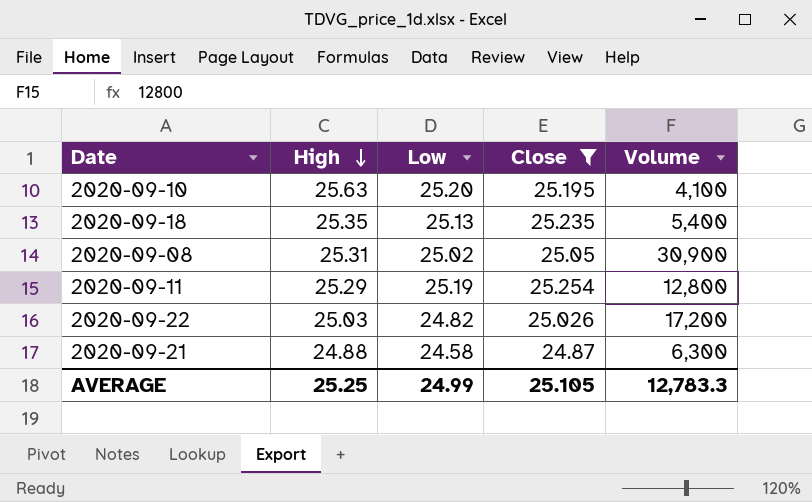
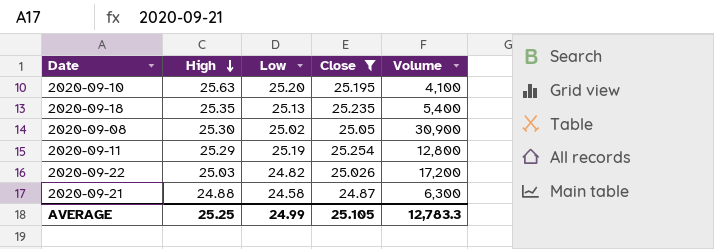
2020-09-08 | High: 25.31 -> 25.30

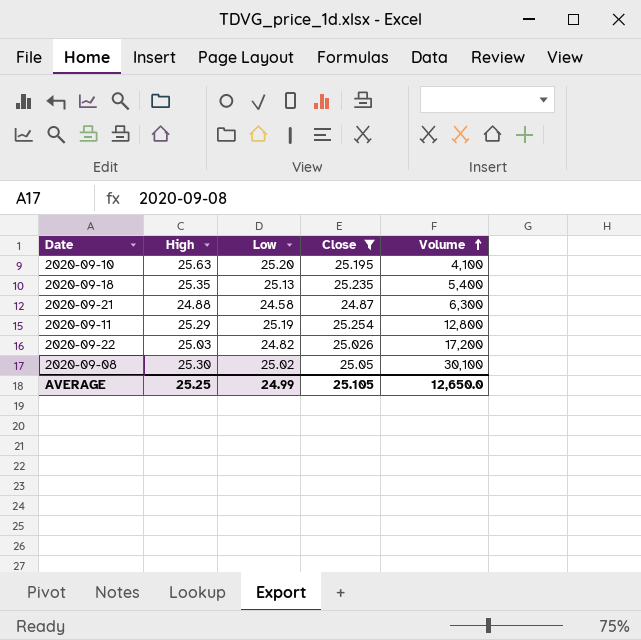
row order: High descending -> Volume ascending
2020-09-08 | Volume: 30,900 -> 30,100
AVERAGE | Volume: 12,783.3 -> 12,650.0

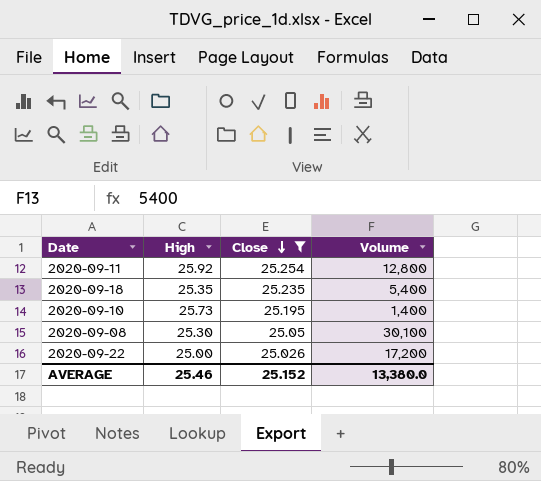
row order: Volume ascending -> Close descending
column Low | position: 3 -> none
row 2020-09-21: 24.88 | 24.58 | 24.87 | 6,300 -> none
2020-09-11 | High: 25.29 -> 25.92
2020-09-10 | High: 25.63 -> 25.73
2020-09-10 | Volume: 4,100 -> 1,400
2020-09-22 | High: 25.03 -> 25.00
AVERAGE | High: 25.25 -> 25.46
AVERAGE | Close: 25.105 -> 25.152
AVERAGE | Volume: 12,650.0 -> 13,380.0

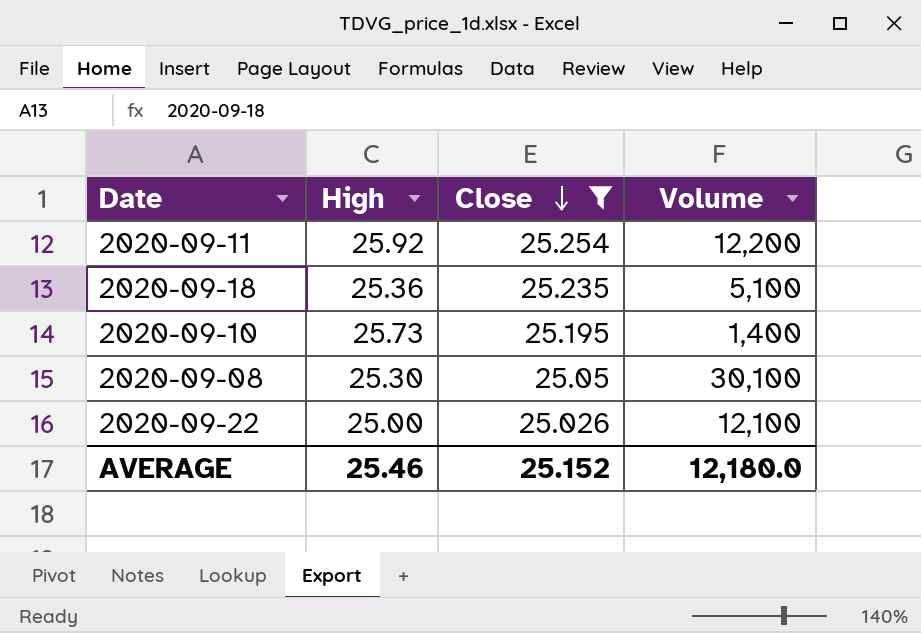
2020-09-11 | Volume: 12,800 -> 12,200
2020-09-18 | High: 25.35 -> 25.36
2020-09-18 | Volume: 5,400 -> 5,100
2020-09-22 | Volume: 17,200 -> 12,100
AVERAGE | Volume: 13,380.0 -> 12,180.0

